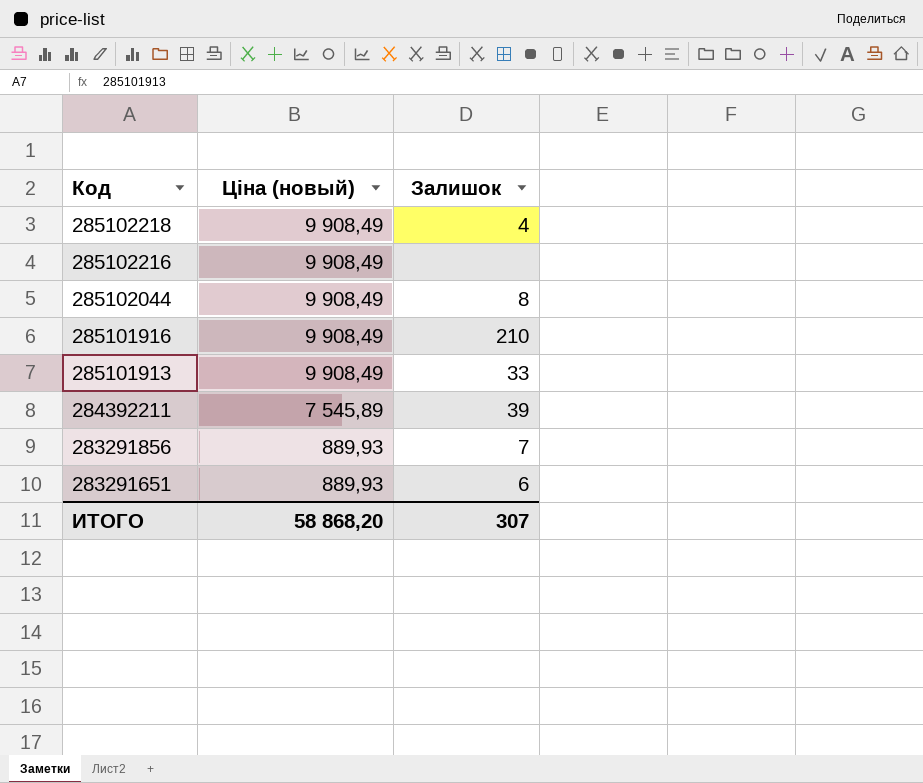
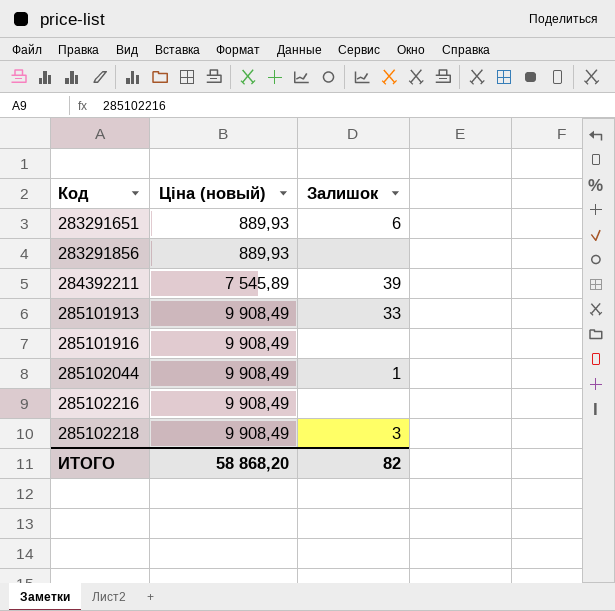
row order: Код descending -> Код ascending
283291856 | Залишок: 7 -> none
285101916 | Залишок: 210 -> none
285102044 | Залишок: 8 -> 1
285102218 | Залишок: 4 -> 3
ИТОГО | Залишок: 307 -> 82

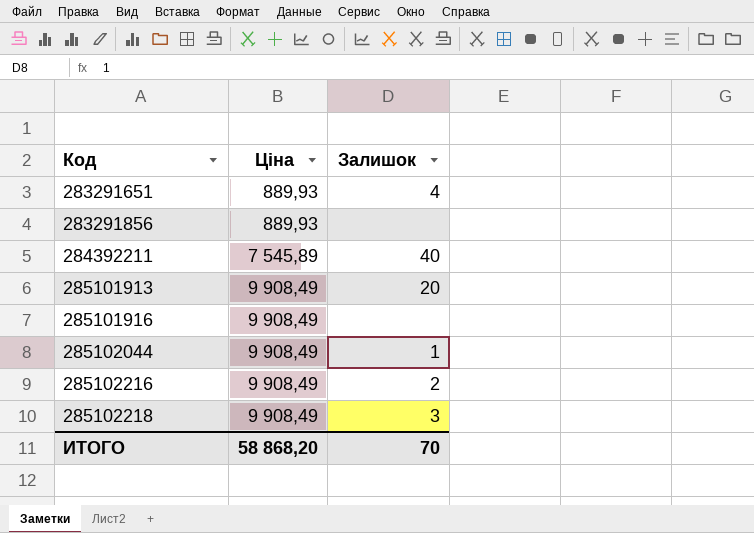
column name: Ціна (новый) -> Ціна
283291651 | Залишок: 6 -> 4
284392211 | Залишок: 39 -> 40
285101913 | Залишок: 33 -> 20
285102216 | Залишок: none -> 2
ИТОГО | Залишок: 82 -> 70

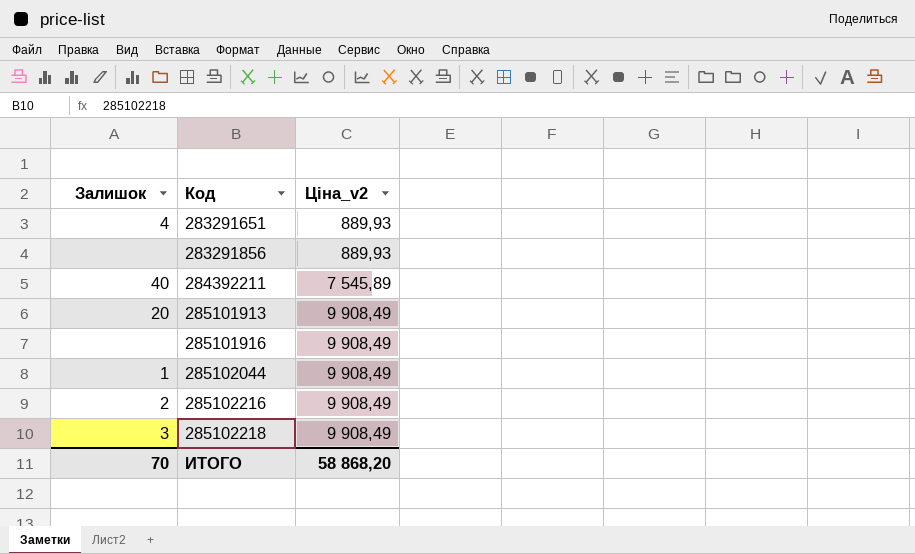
column Залишок | position: 3 -> 1
column name: Ціна -> Ціна_v2

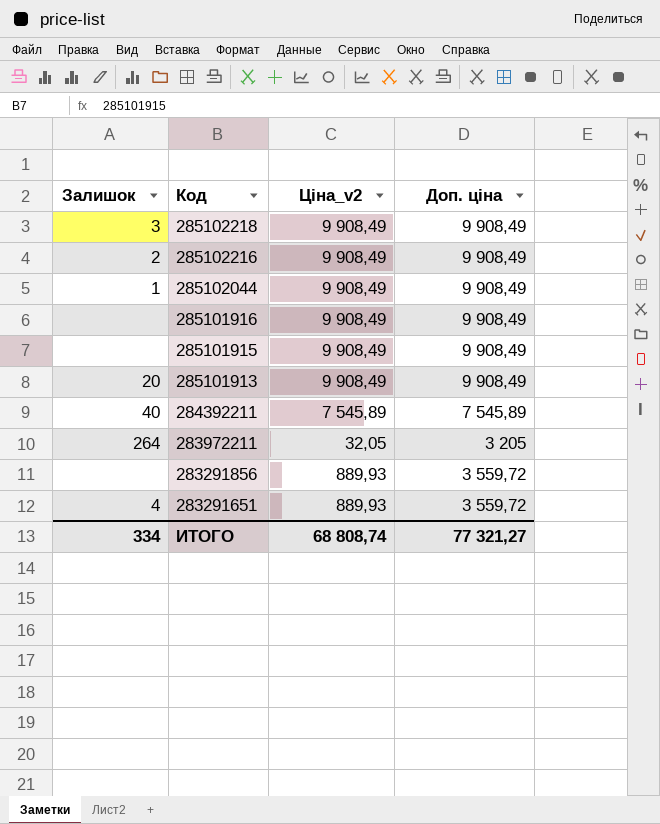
row order: Код ascending -> Код descending
column Доп. ціна | position: none -> 4
row 285101915: none -> none | 9 908,49 | 9 908,49
row 283972211: none -> 264 | 32,05 | 3 205
ИТОГО | Залишок: 70 -> 334
ИТОГО | Ціна_v2: 58 868,20 -> 68 808,74

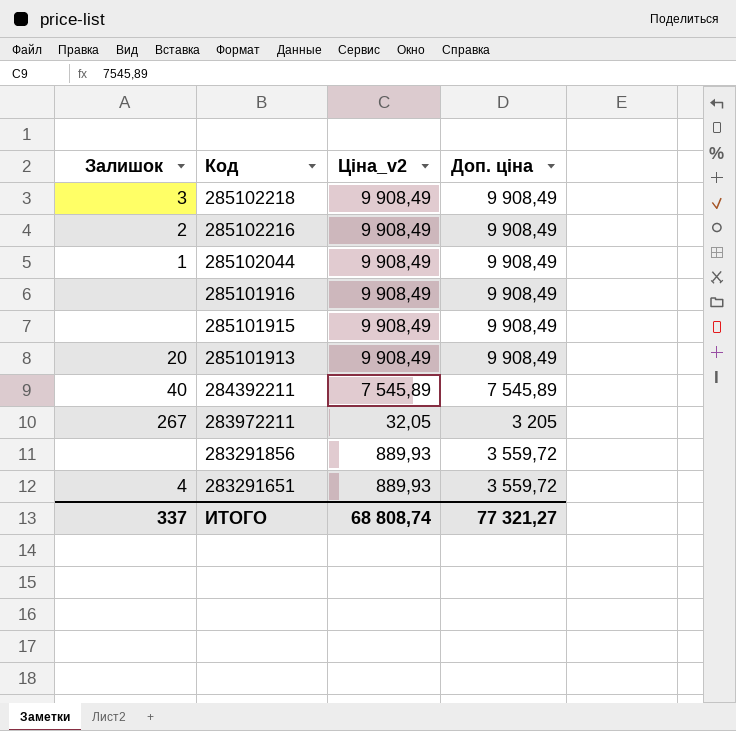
283972211 | Залишок: 264 -> 267
ИТОГО | Залишок: 334 -> 337

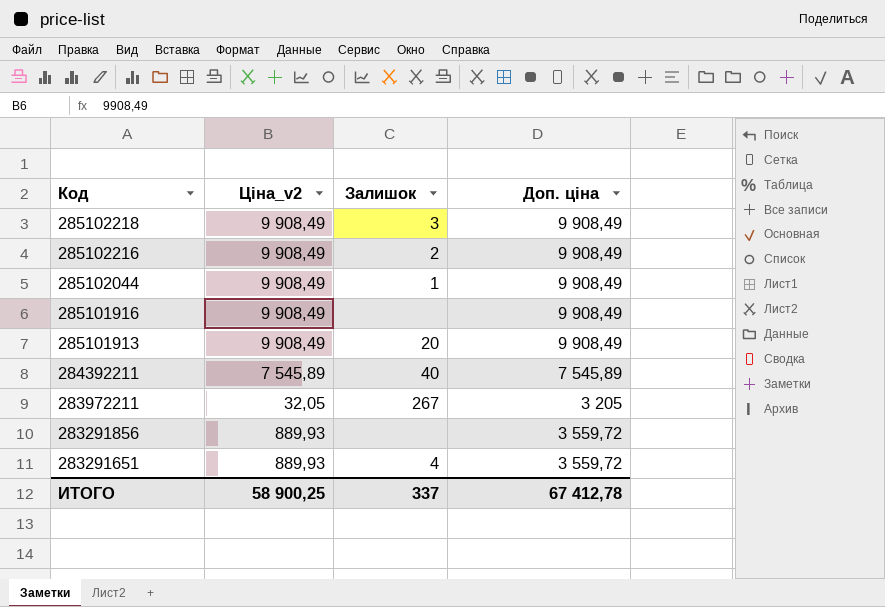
column Залишок | position: 1 -> 3
row 285101915: none | 9 908,49 | 9 908,49 -> none
ИТОГО | Ціна_v2: 68 808,74 -> 58 900,25
ИТОГО | Доп. ціна: 77 321,27 -> 67 412,78

